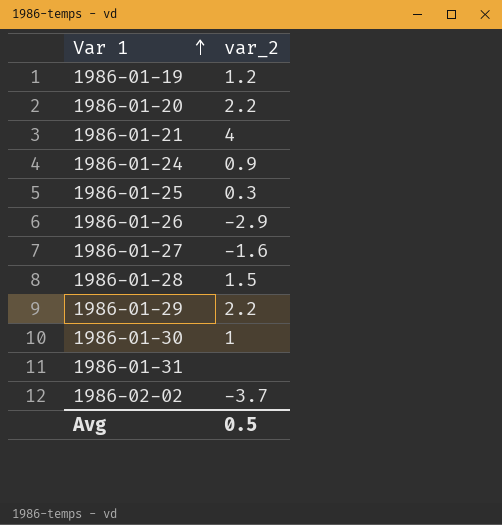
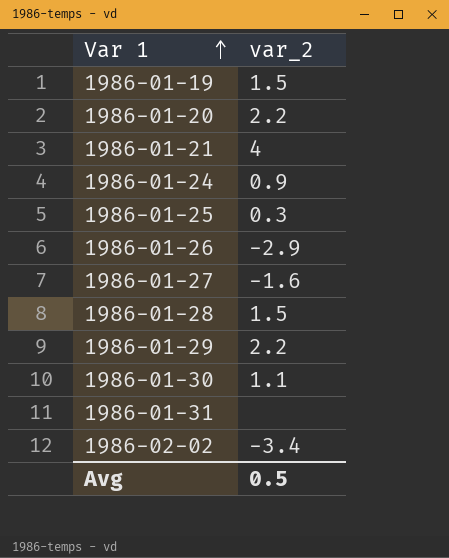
1986-01-19 | var_2: 1.2 -> 1.5
1986-01-30 | var_2: 1 -> 1.1
1986-02-02 | var_2: -3.7 -> -3.4

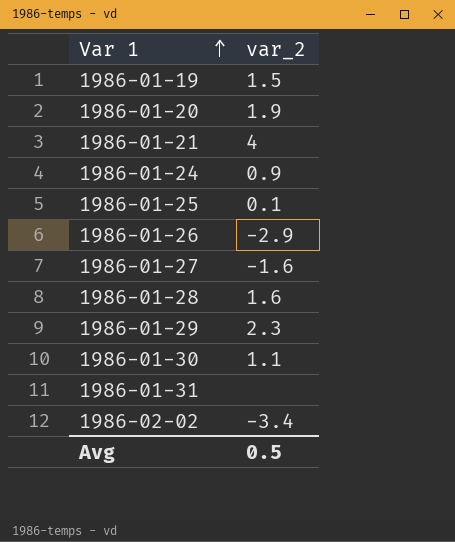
1986-01-20 | var_2: 2.2 -> 1.9
1986-01-25 | var_2: 0.3 -> 0.1
1986-01-28 | var_2: 1.5 -> 1.6
1986-01-29 | var_2: 2.2 -> 2.3

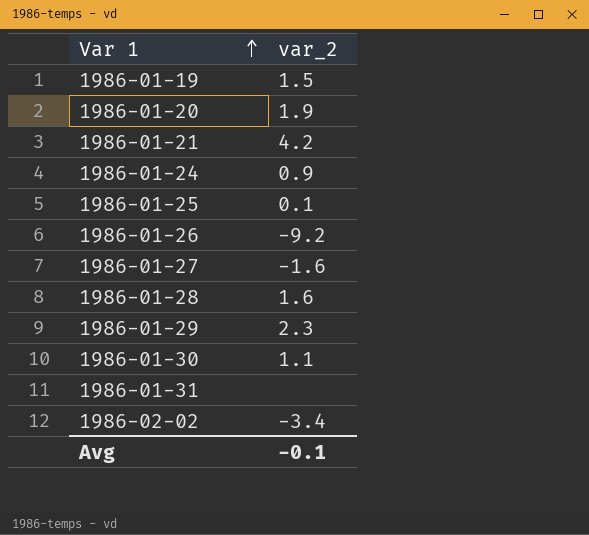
1986-01-21 | var_2: 4 -> 4.2
1986-01-26 | var_2: -2.9 -> -9.2
Avg | var_2: 0.5 -> -0.1

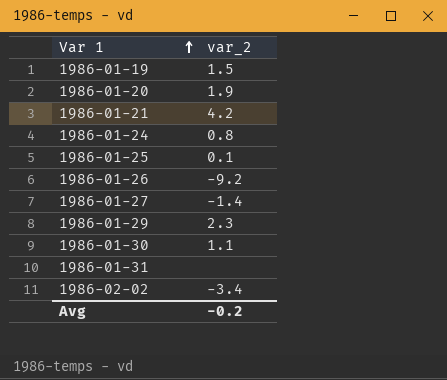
row 1986-01-28: 1.6 -> none
1986-01-24 | var_2: 0.9 -> 0.8
1986-01-27 | var_2: -1.6 -> -1.4
Avg | var_2: -0.1 -> -0.2

